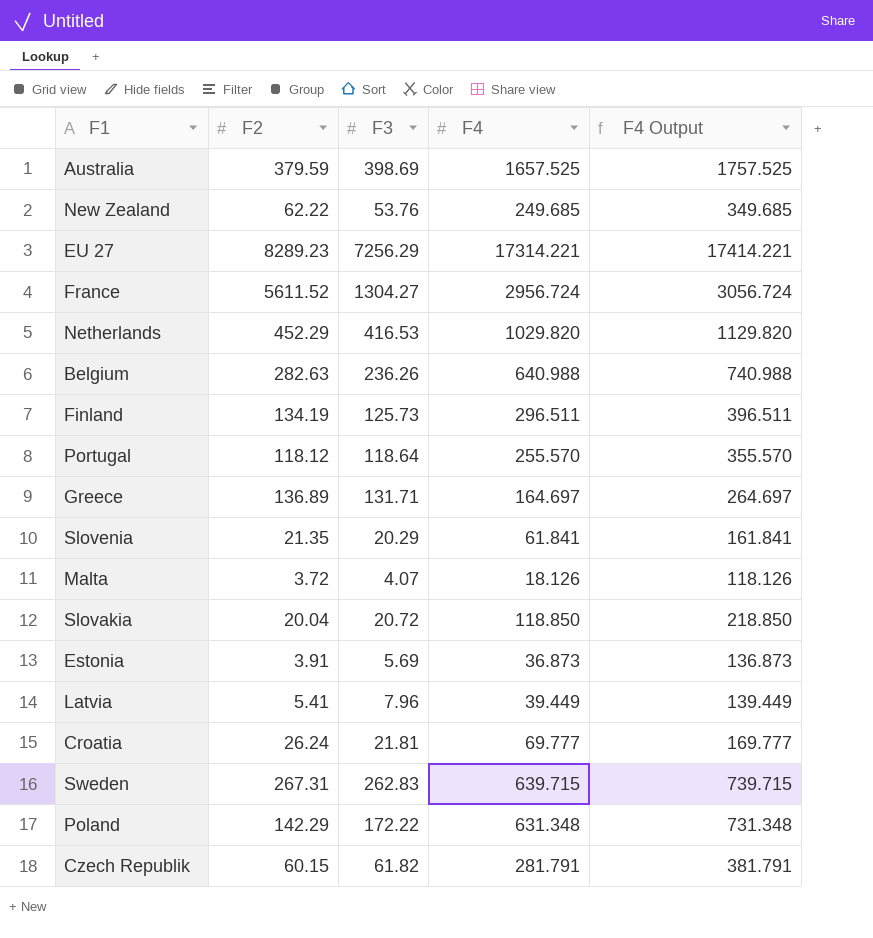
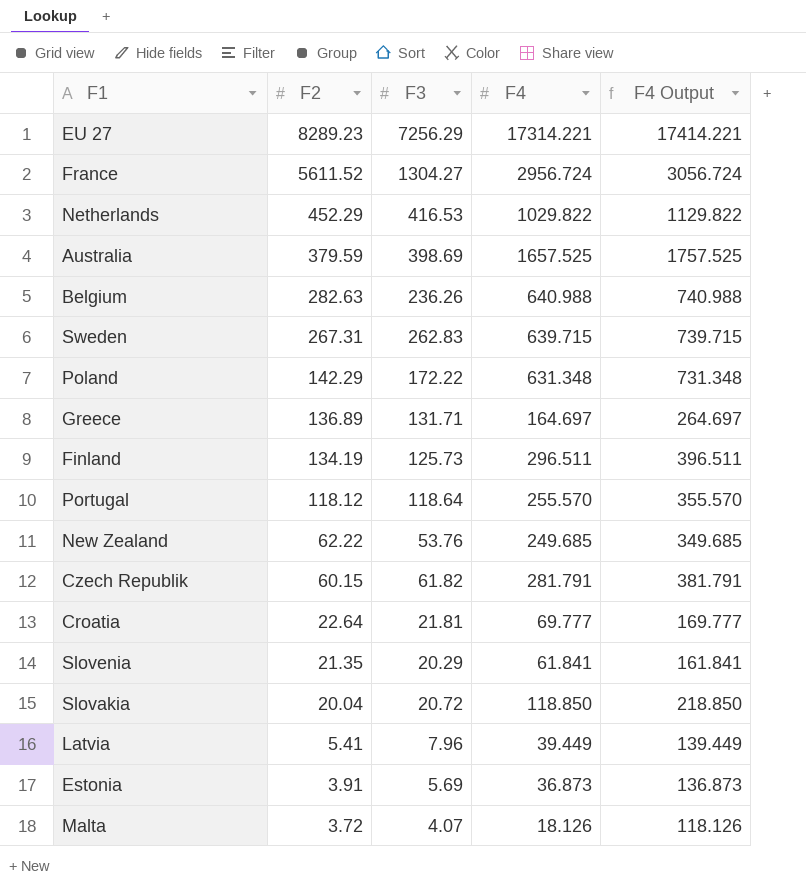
row order: none -> F2 descending
Netherlands | F4: 1029.820 -> 1029.822
Netherlands | F4 Output: 1129.820 -> 1129.822
Croatia | F2: 26.24 -> 22.64

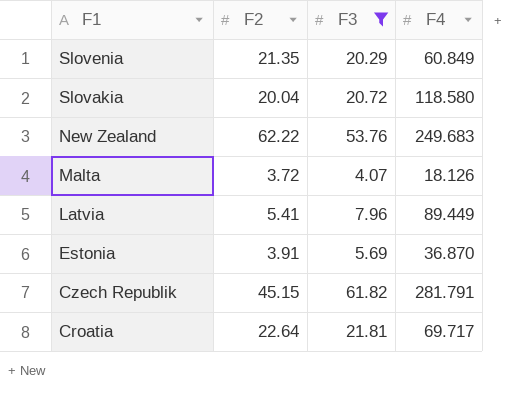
filter: none -> F3 <= 61.82
row order: F2 descending -> F1 descending
column F4 Output | formula: [F4] + 100 -> none
Slovenia | F4: 61.841 -> 60.849
Slovakia | F4: 118.850 -> 118.580
New Zealand | F4: 249.685 -> 249.683
Latvia | F4: 39.449 -> 89.449
Estonia | F4: 36.873 -> 36.870
Czech Republik | F2: 60.15 -> 45.15
Croatia | F4: 69.777 -> 69.717

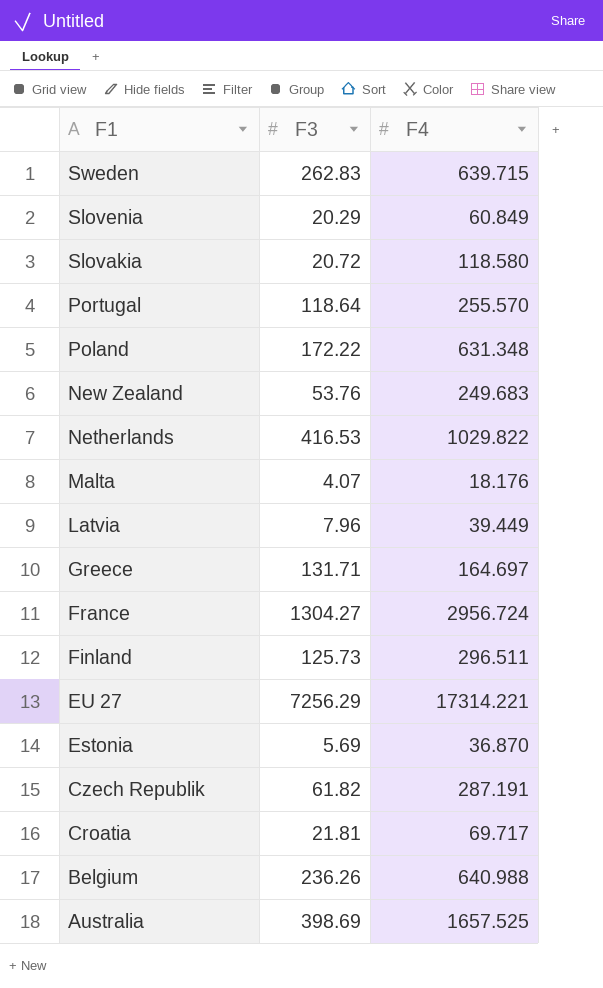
filter: F3 <= 61.82 -> none
column F2 | position: 2 -> none
Malta | F4: 18.126 -> 18.176
Latvia | F4: 89.449 -> 39.449
Czech Republik | F4: 281.791 -> 287.191

